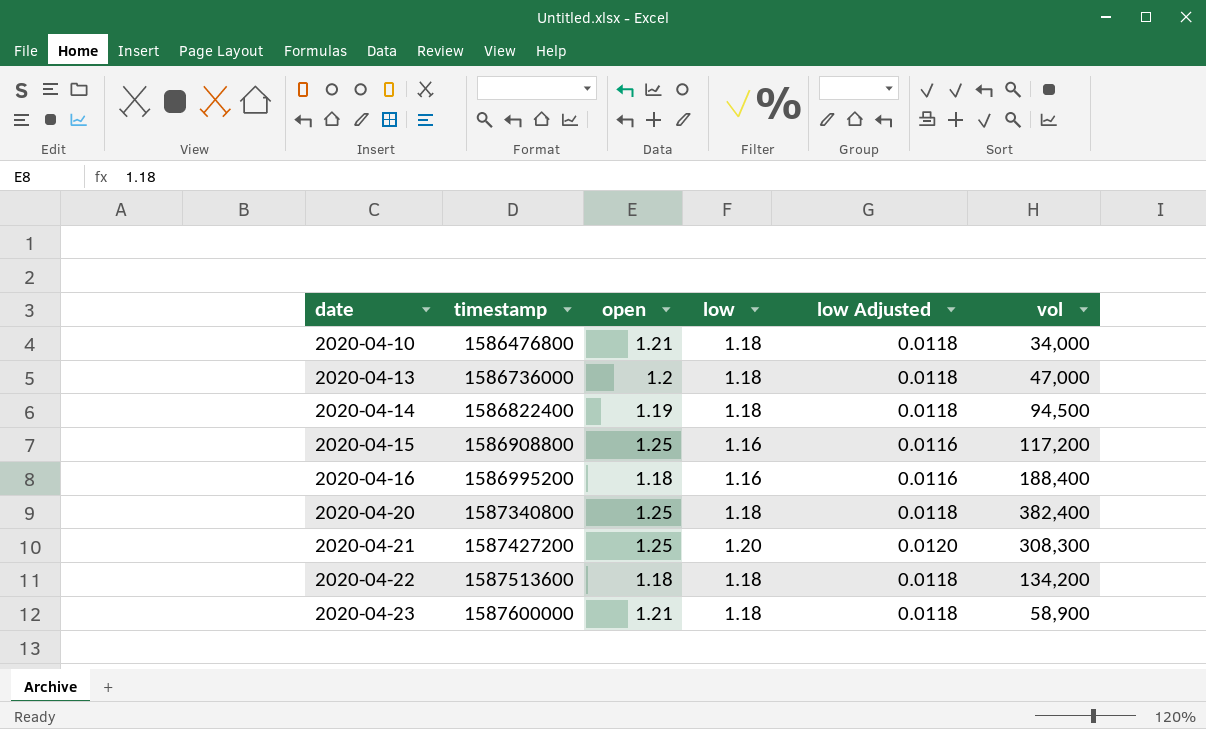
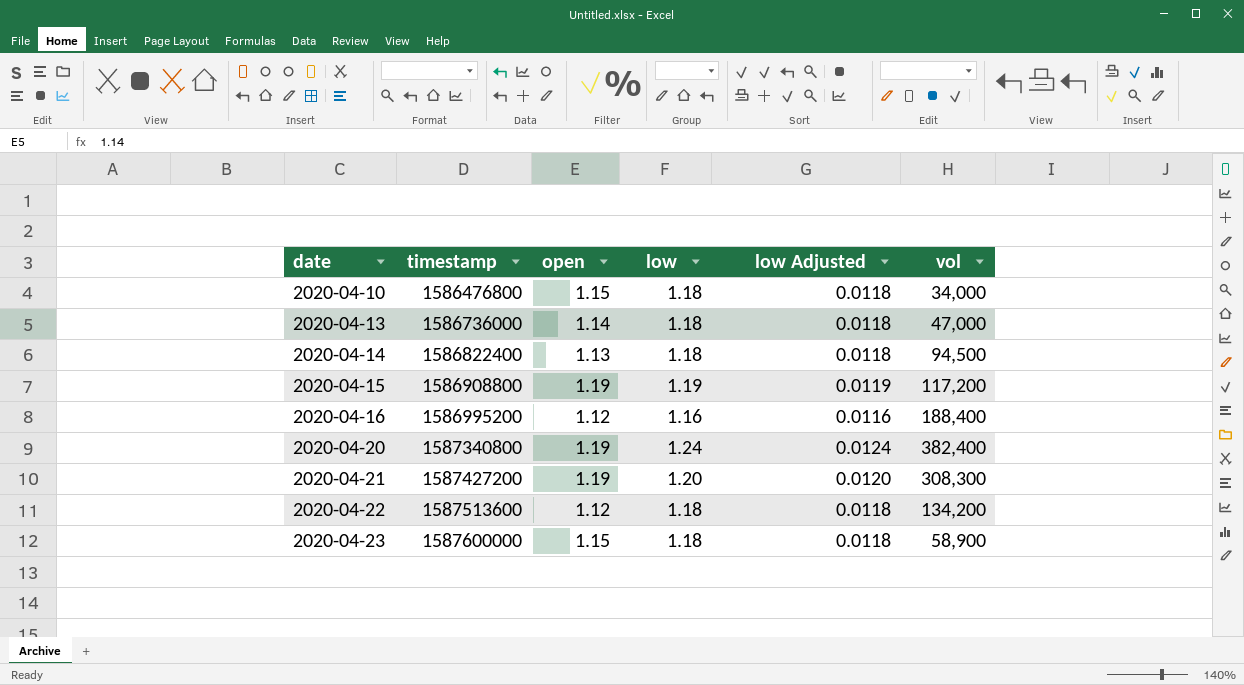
2020-04-10 | open: 1.21 -> 1.15
2020-04-13 | open: 1.2 -> 1.14
2020-04-14 | open: 1.19 -> 1.13
2020-04-15 | open: 1.25 -> 1.19
2020-04-15 | low: 1.16 -> 1.19
2020-04-15 | low Adjusted: 0.0116 -> 0.0119
2020-04-16 | open: 1.18 -> 1.12
2020-04-20 | open: 1.25 -> 1.19
2020-04-20 | low: 1.18 -> 1.24
2020-04-20 | low Adjusted: 0.0118 -> 0.0124
2020-04-21 | open: 1.25 -> 1.19
2020-04-22 | open: 1.18 -> 1.12
2020-04-23 | open: 1.21 -> 1.15

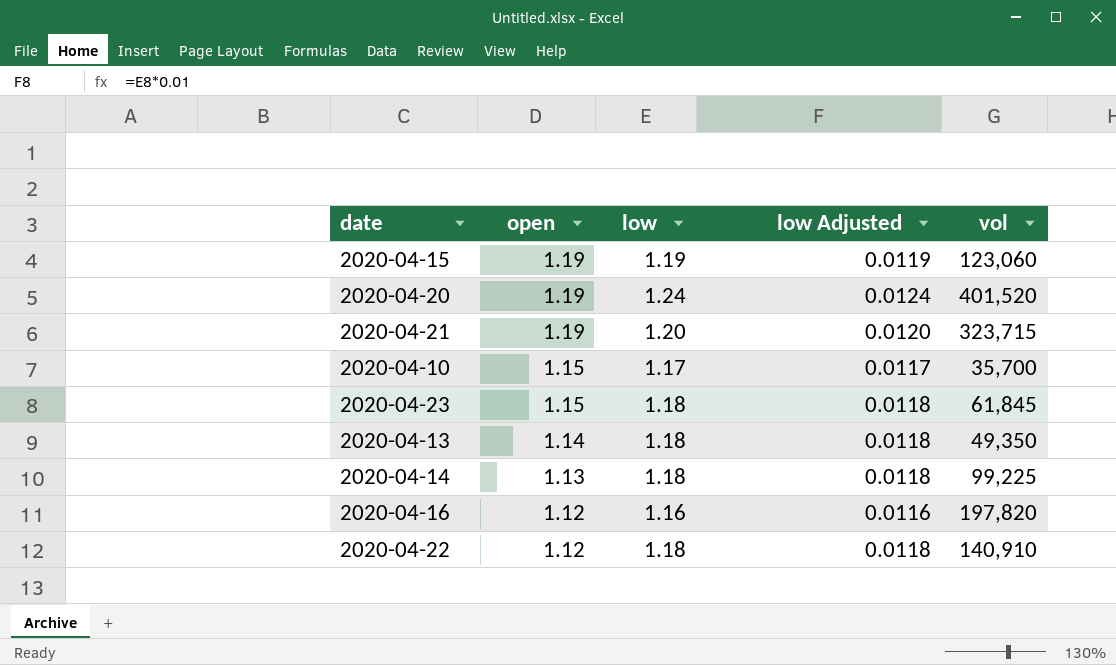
row order: date ascending -> open descending
column timestamp | position: 2 -> none
2020-04-15 | vol: 117,200 -> 123,060
2020-04-20 | vol: 382,400 -> 401,520
2020-04-21 | vol: 308,300 -> 323,715
2020-04-10 | low: 1.18 -> 1.17
2020-04-10 | low Adjusted: 0.0118 -> 0.0117
2020-04-10 | vol: 34,000 -> 35,700
2020-04-23 | vol: 58,900 -> 61,845
2020-04-13 | vol: 47,000 -> 49,350
2020-04-14 | vol: 94,500 -> 99,225
2020-04-16 | vol: 188,400 -> 197,820
2020-04-22 | vol: 134,200 -> 140,910

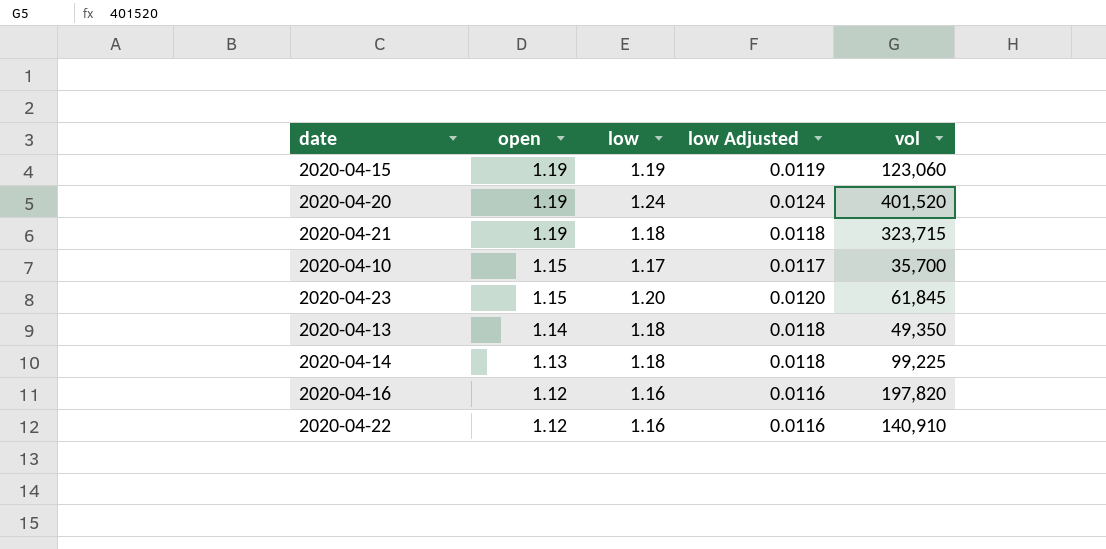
2020-04-21 | low: 1.20 -> 1.18
2020-04-21 | low Adjusted: 0.0120 -> 0.0118
2020-04-23 | low: 1.18 -> 1.20
2020-04-23 | low Adjusted: 0.0118 -> 0.0120
2020-04-22 | low: 1.18 -> 1.16
2020-04-22 | low Adjusted: 0.0118 -> 0.0116

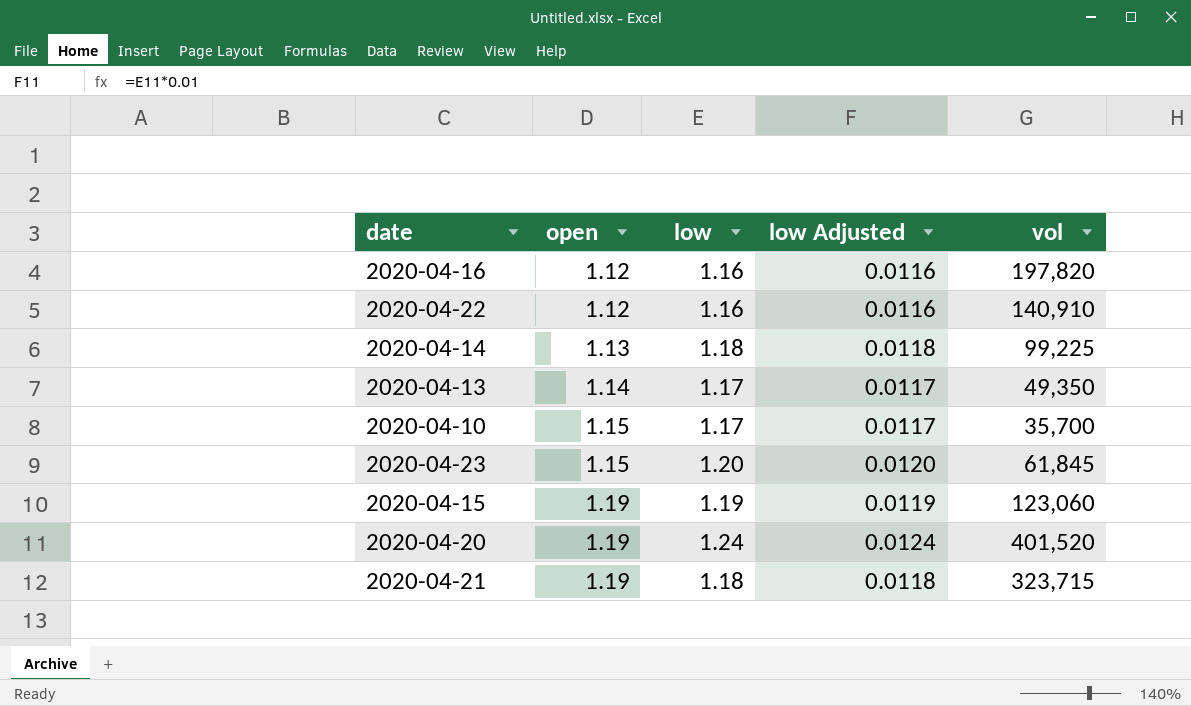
row order: open descending -> open ascending
2020-04-13 | low: 1.18 -> 1.17
2020-04-13 | low Adjusted: 0.0118 -> 0.0117

